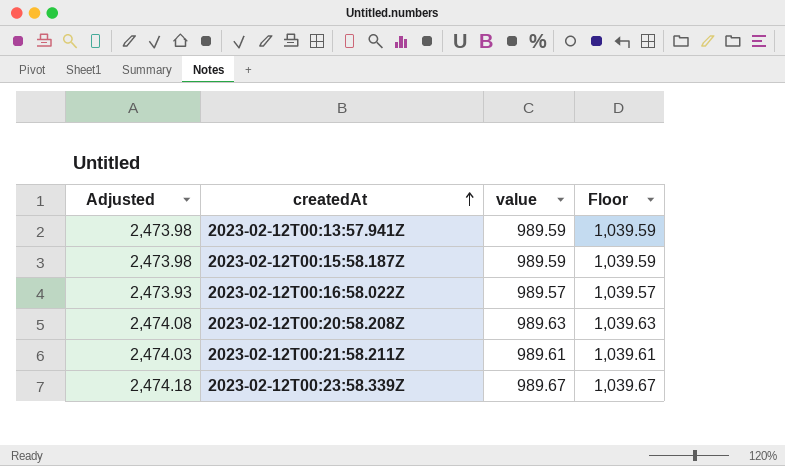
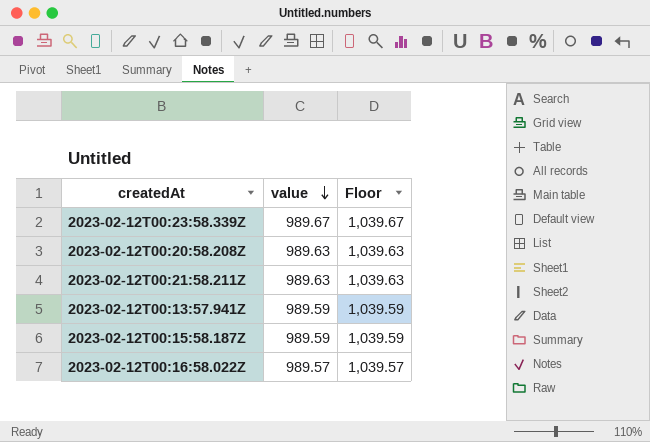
row order: createdAt ascending -> value descending
column Adjusted | formula: [value] * 2.5 -> none
2023-02-12T00:21:58.211Z | value: 989.61 -> 989.63
2023-02-12T00:21:58.211Z | Floor: 1,039.61 -> 1,039.63

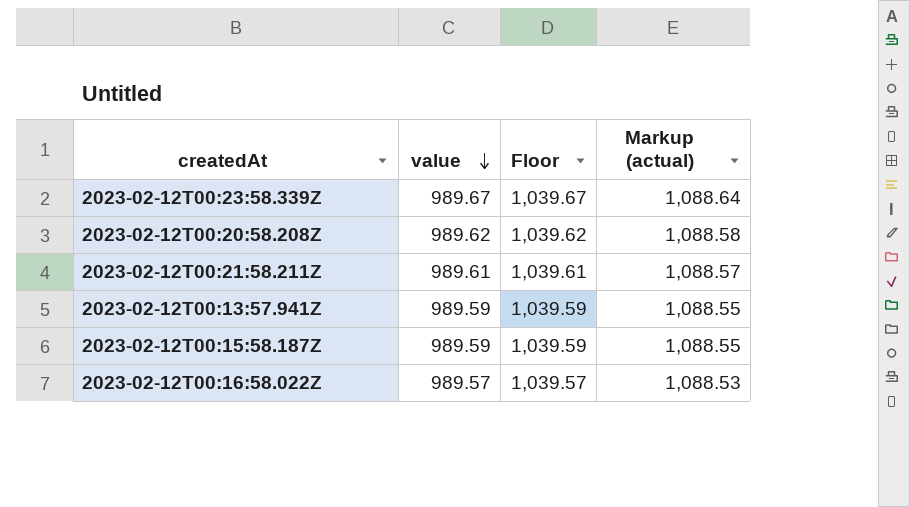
column Markup (actual) | formula: none -> [value] * 1.1
2023-02-12T00:20:58.208Z | value: 989.63 -> 989.62
2023-02-12T00:20:58.208Z | Floor: 1,039.63 -> 1,039.62
2023-02-12T00:21:58.211Z | value: 989.63 -> 989.61
2023-02-12T00:21:58.211Z | Floor: 1,039.63 -> 1,039.61

